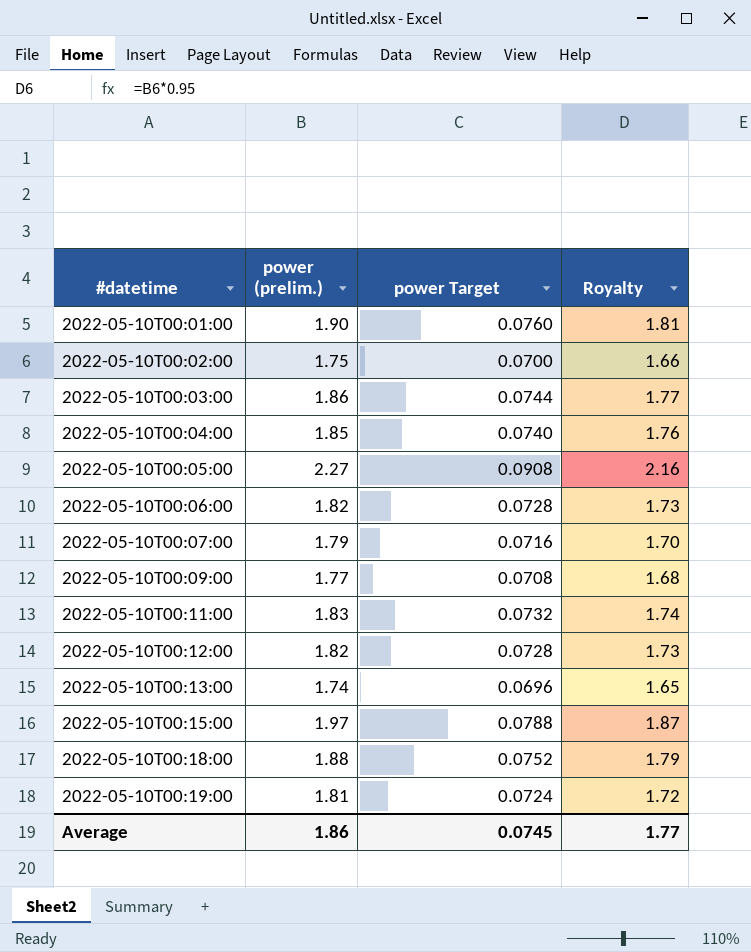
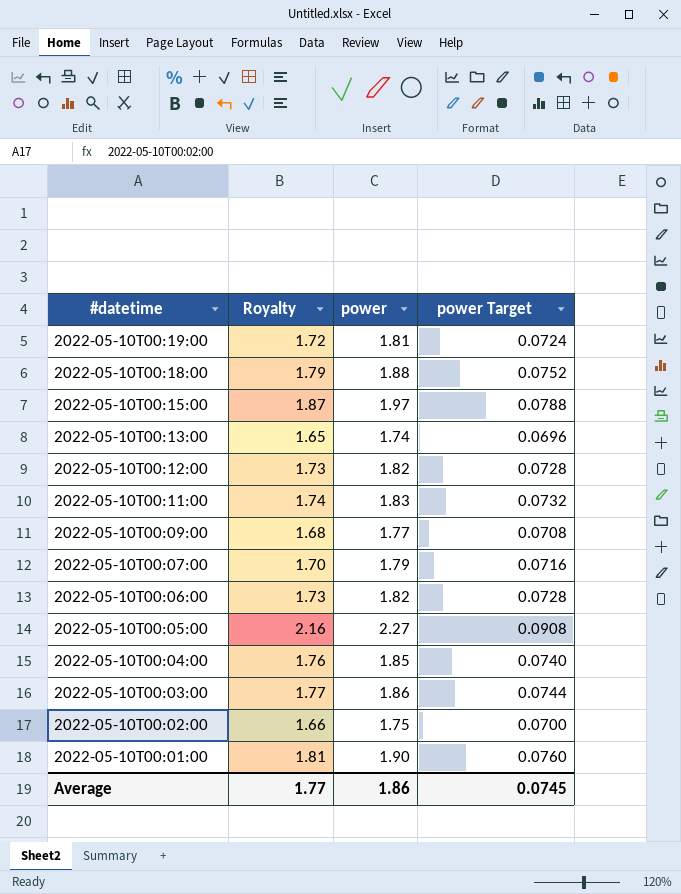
row order: #datetime ascending -> #datetime descending
column Royalty | position: 4 -> 2
column name: power (prelim.) -> power

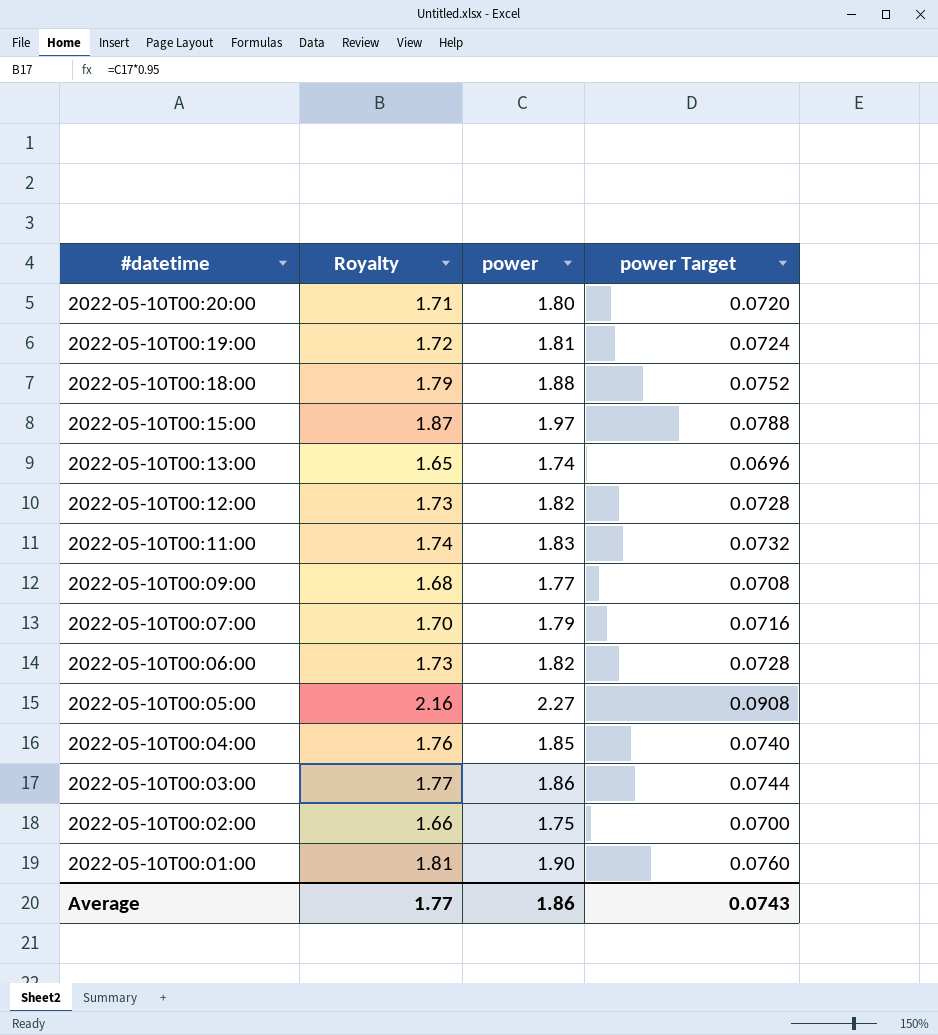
row 2022-05-10T00:20:00: none -> 1.71 | 1.80 | 0.0720
Average | power Target: 0.0745 -> 0.0743

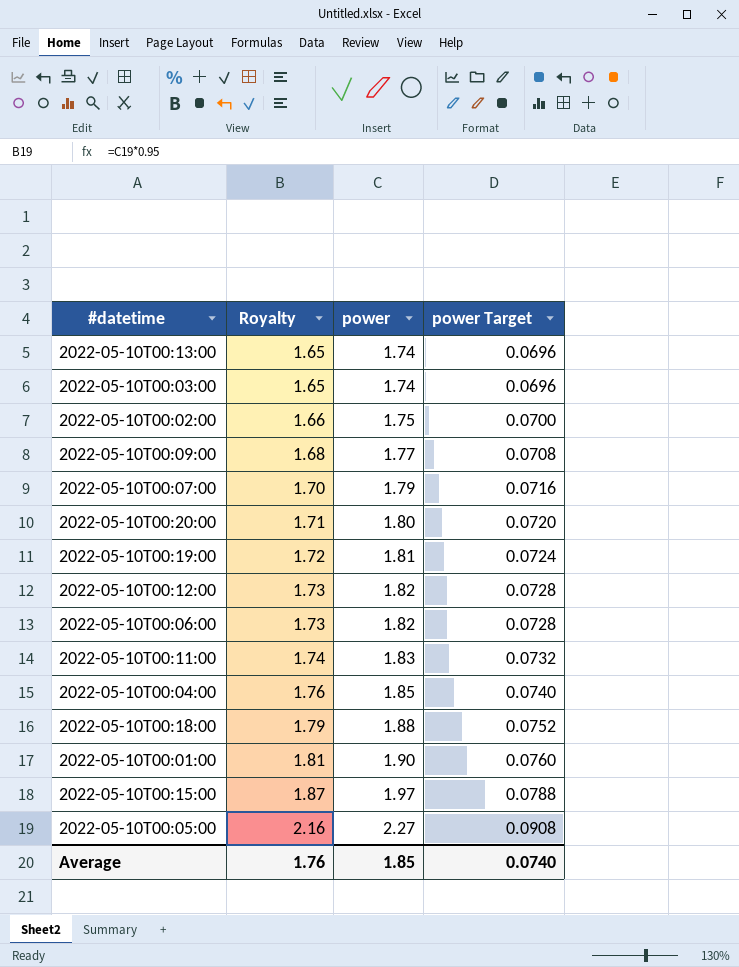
row order: #datetime descending -> Royalty ascending
2022-05-10T00:03:00 | Royalty: 1.77 -> 1.65
2022-05-10T00:03:00 | power: 1.86 -> 1.74
2022-05-10T00:03:00 | power Target: 0.0744 -> 0.0696
Average | Royalty: 1.77 -> 1.76
Average | power: 1.86 -> 1.85
Average | power Target: 0.0743 -> 0.0740

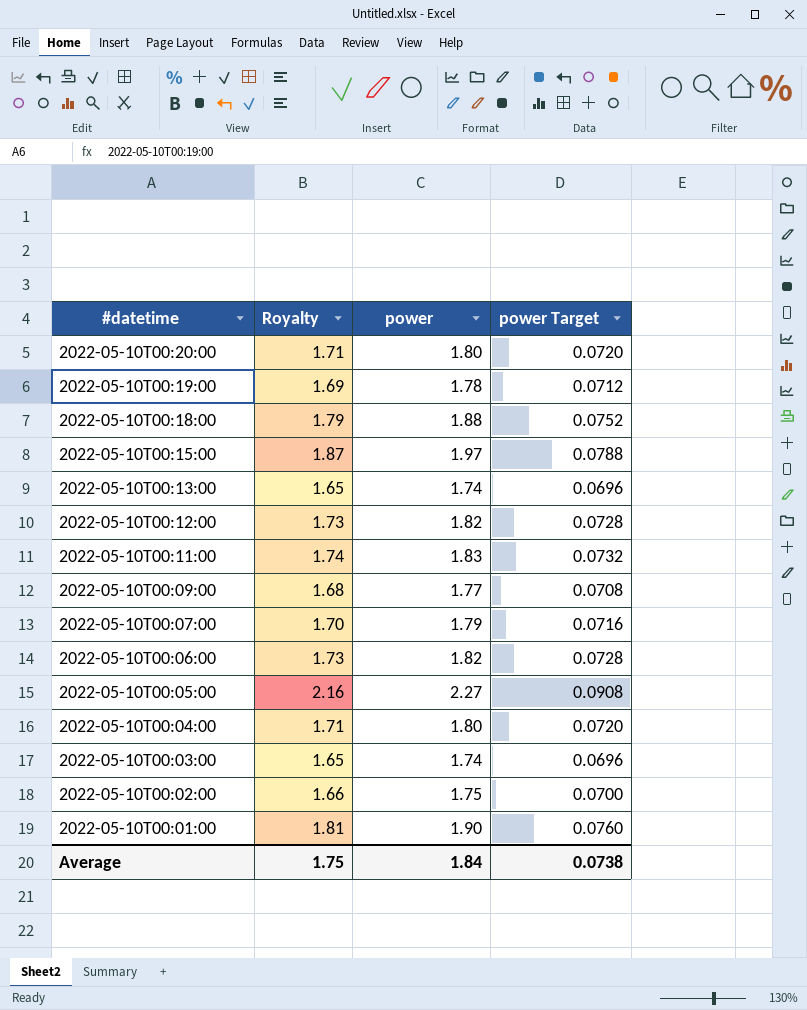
row order: Royalty ascending -> #datetime descending
2022-05-10T00:19:00 | Royalty: 1.72 -> 1.69
2022-05-10T00:19:00 | power: 1.81 -> 1.78
2022-05-10T00:19:00 | power Target: 0.0724 -> 0.0712
2022-05-10T00:04:00 | Royalty: 1.76 -> 1.71
2022-05-10T00:04:00 | power: 1.85 -> 1.80
2022-05-10T00:04:00 | power Target: 0.0740 -> 0.0720
Average | Royalty: 1.76 -> 1.75
Average | power: 1.85 -> 1.84
Average | power Target: 0.0740 -> 0.0738

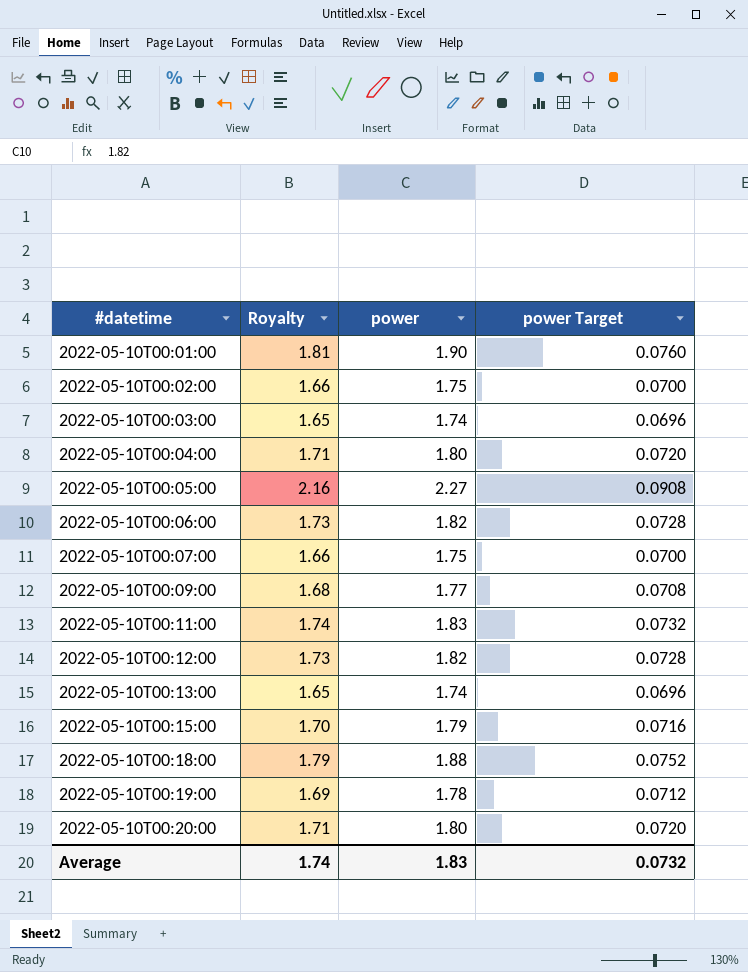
row order: #datetime descending -> #datetime ascending
2022-05-10T00:07:00 | Royalty: 1.70 -> 1.66
2022-05-10T00:07:00 | power: 1.79 -> 1.75
2022-05-10T00:07:00 | power Target: 0.0716 -> 0.0700
2022-05-10T00:15:00 | Royalty: 1.87 -> 1.70
2022-05-10T00:15:00 | power: 1.97 -> 1.79
2022-05-10T00:15:00 | power Target: 0.0788 -> 0.0716
Average | Royalty: 1.75 -> 1.74
Average | power: 1.84 -> 1.83
Average | power Target: 0.0738 -> 0.0732

